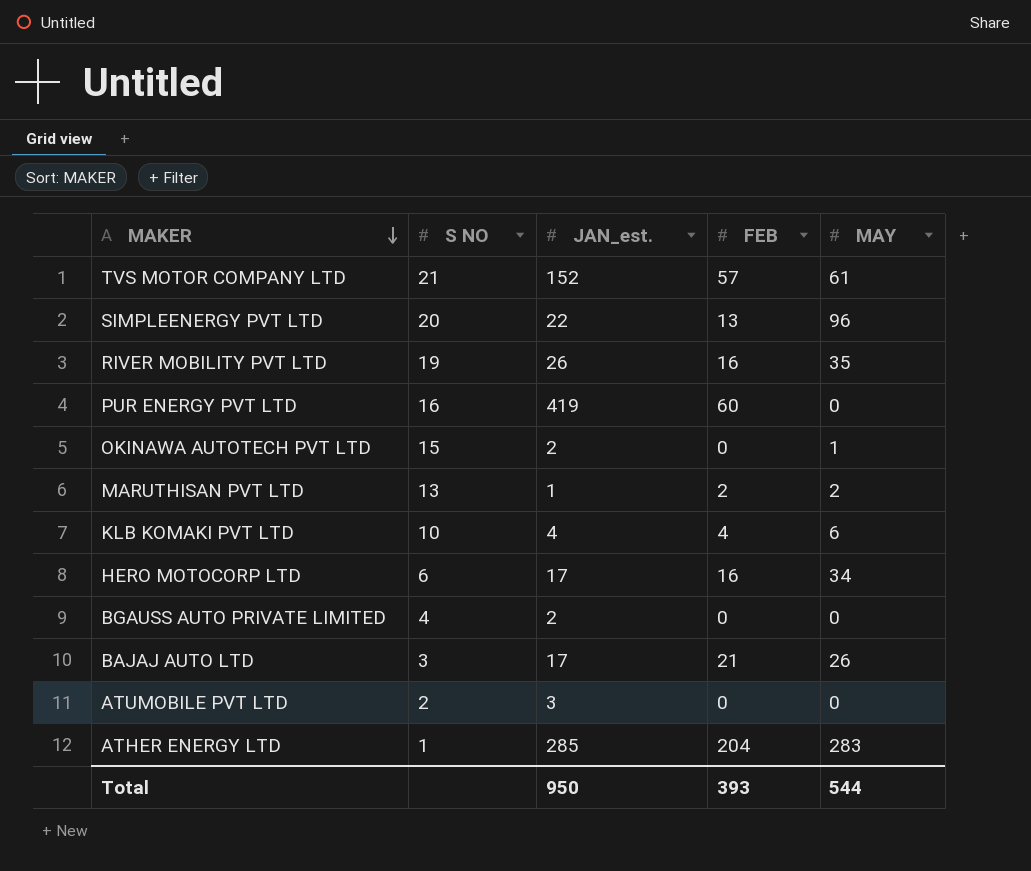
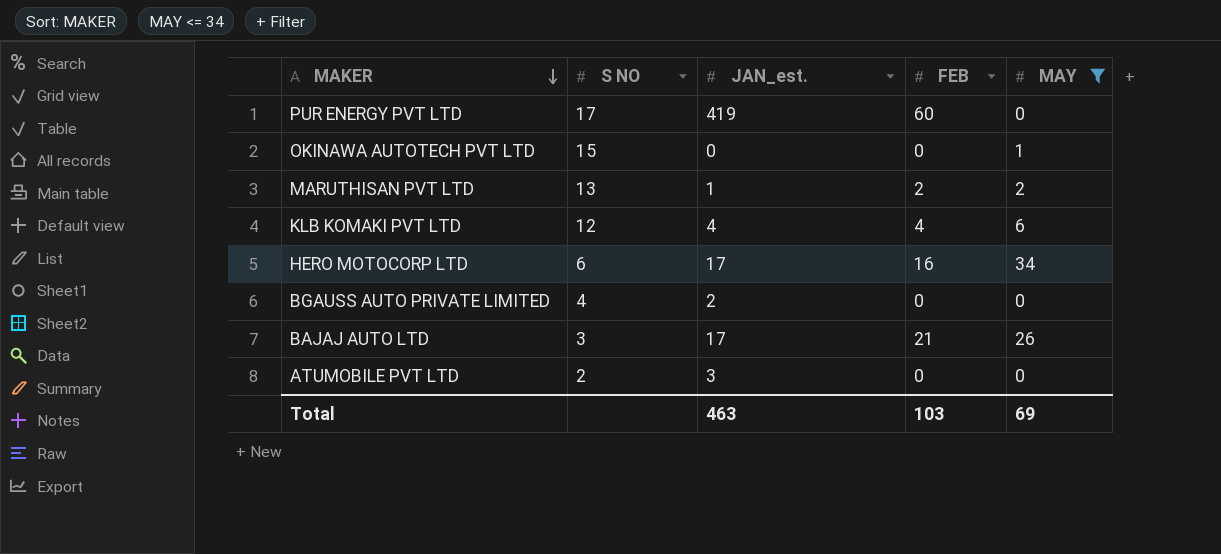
filter: none -> MAY <= 34
PUR ENERGY PVT LTD | S NO: 16 -> 17
OKINAWA AUTOTECH PVT LTD | JAN_est.: 2 -> 0
KLB KOMAKI PVT LTD | S NO: 10 -> 12
Total | JAN_est.: 950 -> 463
Total | FEB: 393 -> 103
Total | MAY: 544 -> 69

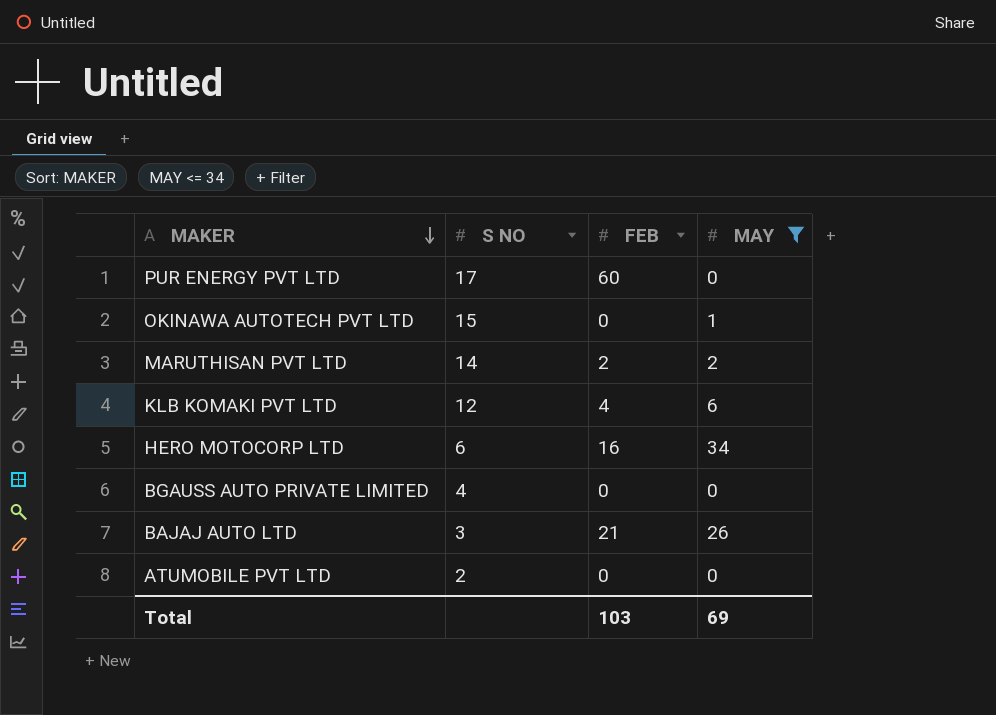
column JAN_est. | position: 3 -> none
MARUTHISAN PVT LTD | S NO: 13 -> 14

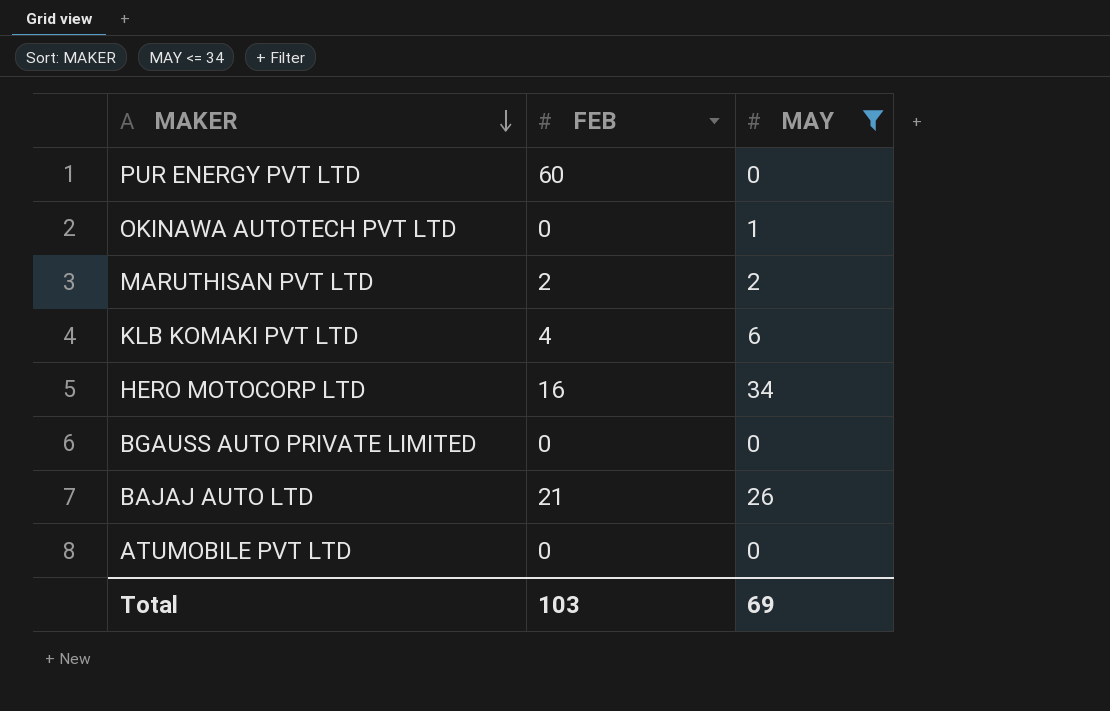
column S NO | position: 2 -> none

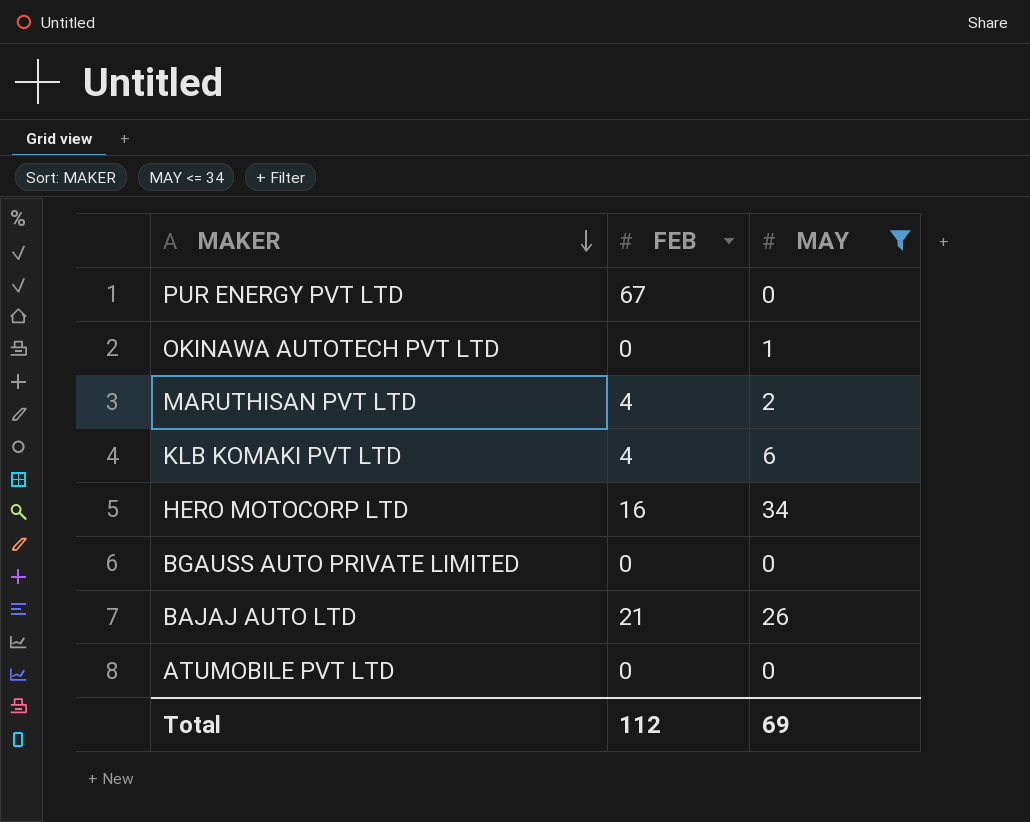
PUR ENERGY PVT LTD | FEB: 60 -> 67
MARUTHISAN PVT LTD | FEB: 2 -> 4
Total | FEB: 103 -> 112

